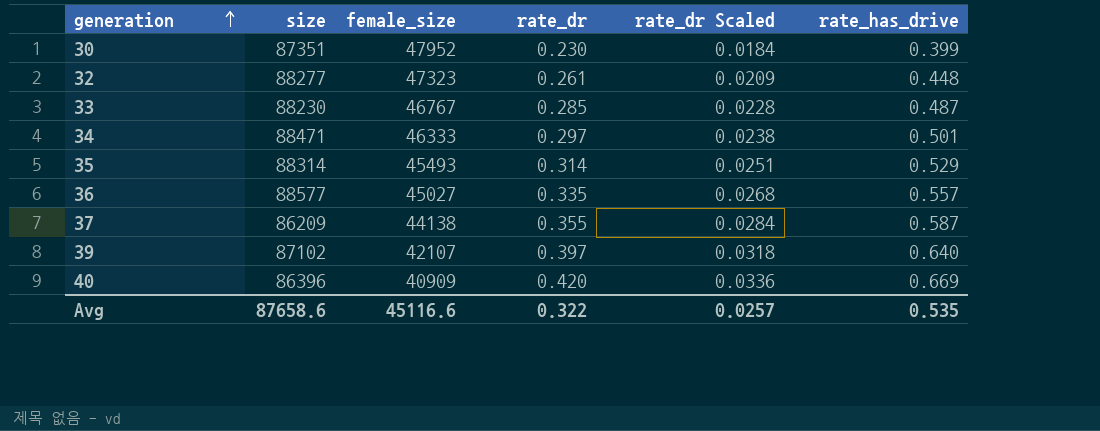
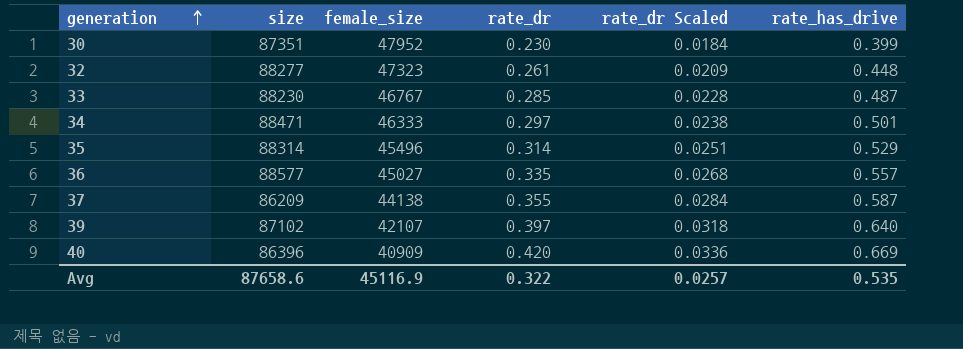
35 | female_size: 45493 -> 45496
Avg | female_size: 45116.6 -> 45116.9

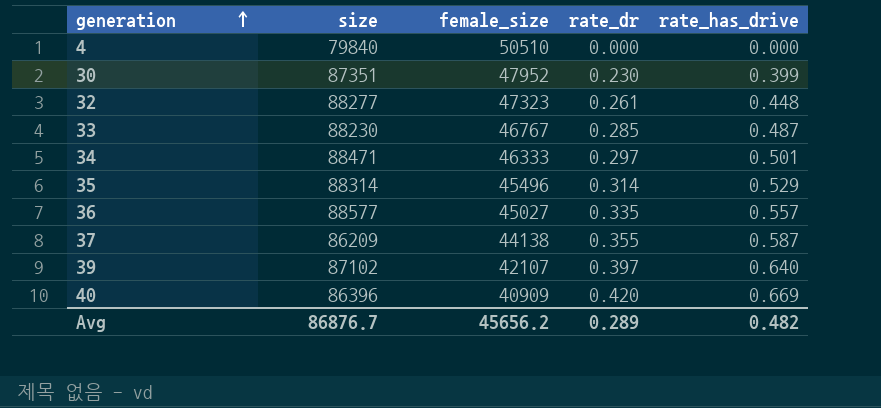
column rate_dr Scaled | formula: [rate_dr] * 0.08 -> none
row 4: none -> 79840 | 50510 | 0.000 | 0.000
Avg | size: 87658.6 -> 86876.7
Avg | female_size: 45116.9 -> 45656.2
Avg | rate_dr: 0.322 -> 0.289
Avg | rate_has_drive: 0.535 -> 0.482

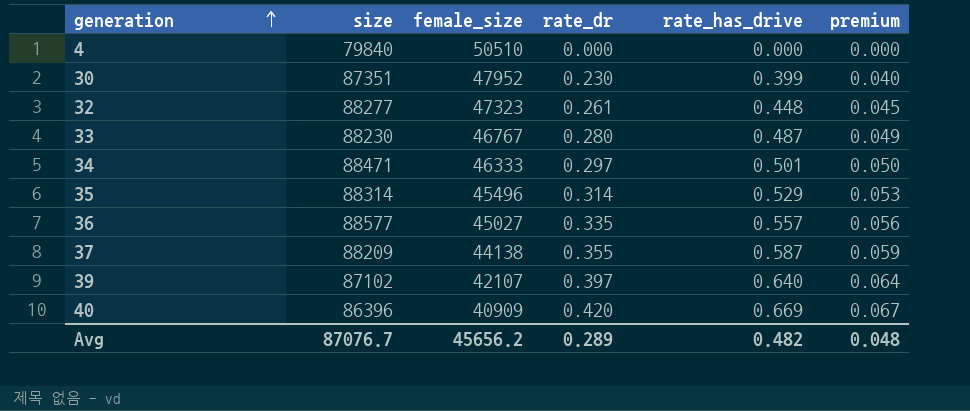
column premium | formula: none -> [rate_has_drive] * 0.1
33 | rate_dr: 0.285 -> 0.280
37 | size: 86209 -> 88209
Avg | size: 86876.7 -> 87076.7

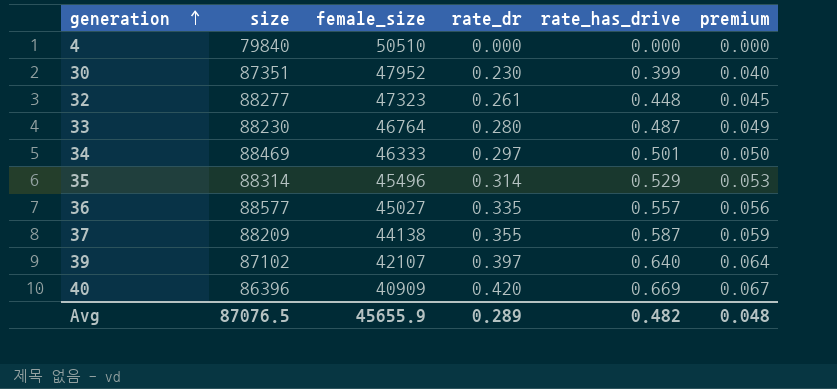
33 | female_size: 46767 -> 46764
34 | size: 88471 -> 88469
Avg | size: 87076.7 -> 87076.5
Avg | female_size: 45656.2 -> 45655.9

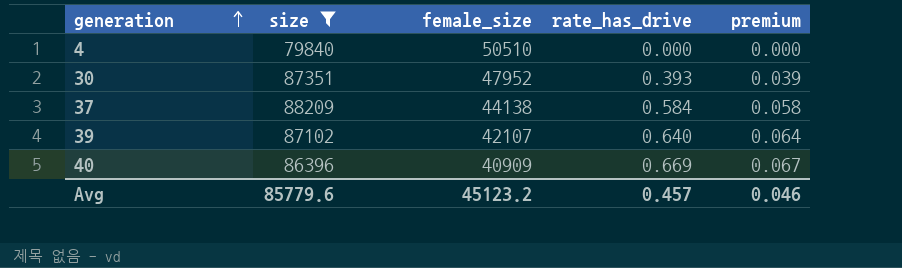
filter: none -> size <= 88209
column rate_dr | position: 4 -> none
30 | rate_has_drive: 0.399 -> 0.393
30 | premium: 0.040 -> 0.039
37 | rate_has_drive: 0.587 -> 0.584
37 | premium: 0.059 -> 0.058
Avg | size: 87076.5 -> 85779.6
Avg | female_size: 45655.9 -> 45123.2
Avg | rate_has_drive: 0.482 -> 0.457
Avg | premium: 0.048 -> 0.046

